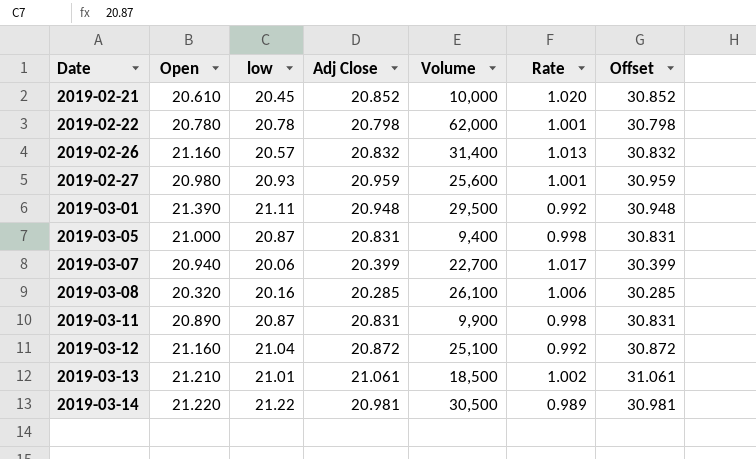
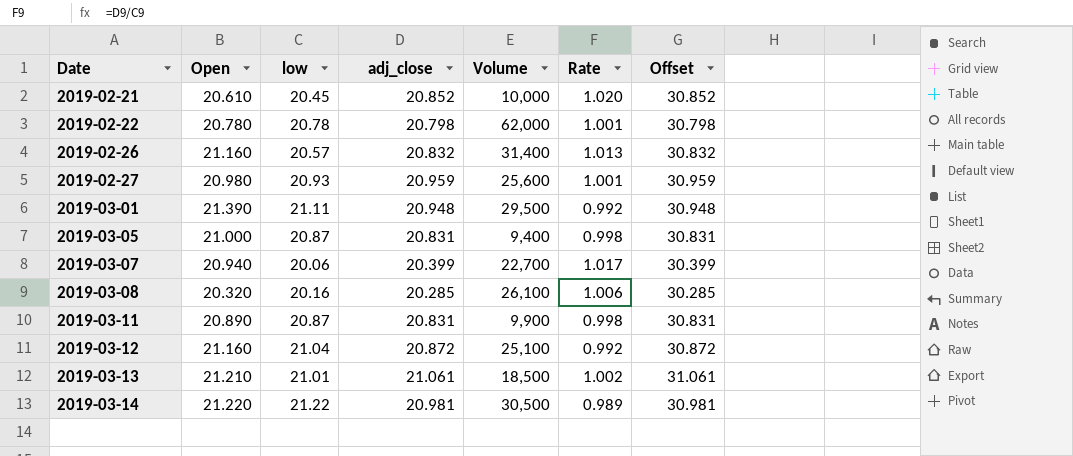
column name: Adj Close -> adj_close

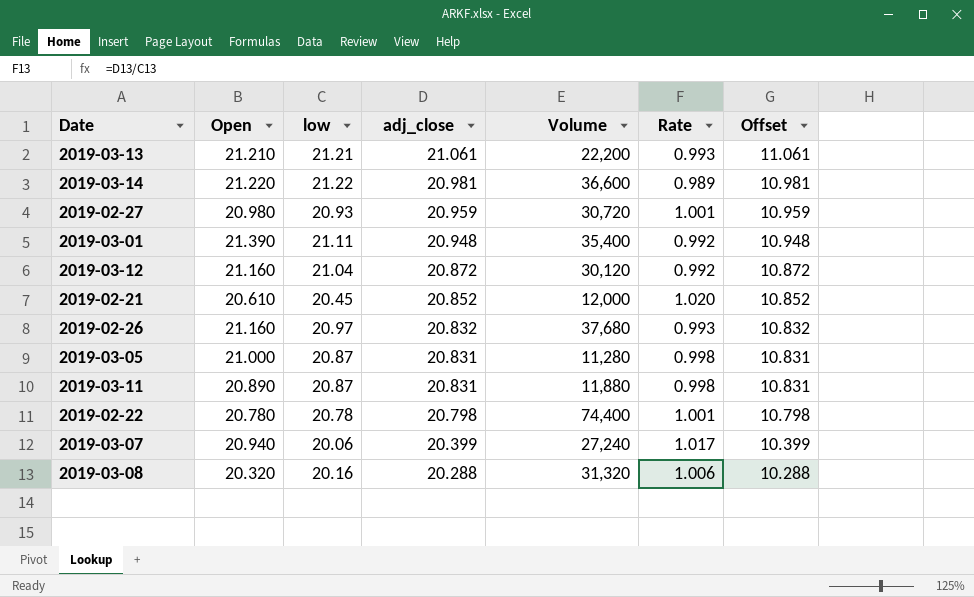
row order: Date ascending -> adj_close descending
column Offset | formula: [adj_close] + 10 -> [adj_close] - 10
2019-03-13 | low: 21.01 -> 21.21
2019-03-13 | Volume: 18,500 -> 22,200
2019-03-13 | Rate: 1.002 -> 0.993
2019-03-14 | Volume: 30,500 -> 36,600
2019-02-27 | Volume: 25,600 -> 30,720
2019-03-01 | Volume: 29,500 -> 35,400
2019-03-12 | Volume: 25,100 -> 30,120
2019-02-21 | Volume: 10,000 -> 12,000
2019-02-26 | low: 20.57 -> 20.97
2019-02-26 | Volume: 31,400 -> 37,680
2019-02-26 | Rate: 1.013 -> 0.993
2019-03-05 | Volume: 9,400 -> 11,280
2019-03-11 | Volume: 9,900 -> 11,880
2019-02-22 | Volume: 62,000 -> 74,400
2019-03-07 | Volume: 22,700 -> 27,240
2019-03-08 | adj_close: 20.285 -> 20.288
2019-03-08 | Volume: 26,100 -> 31,320

